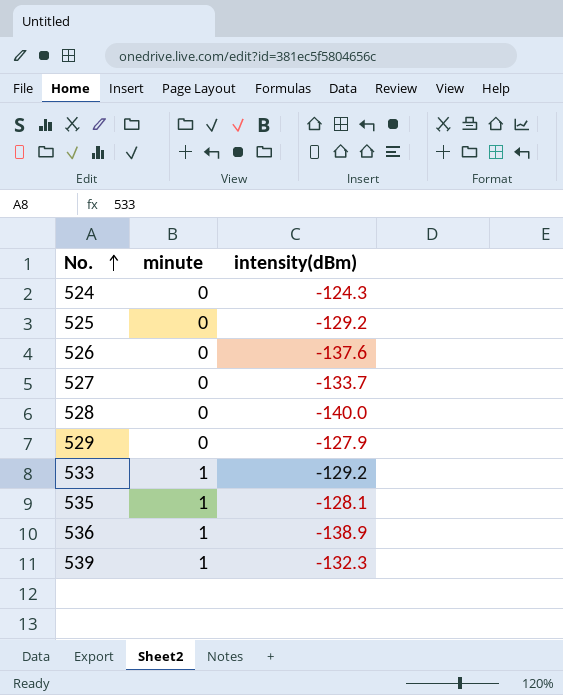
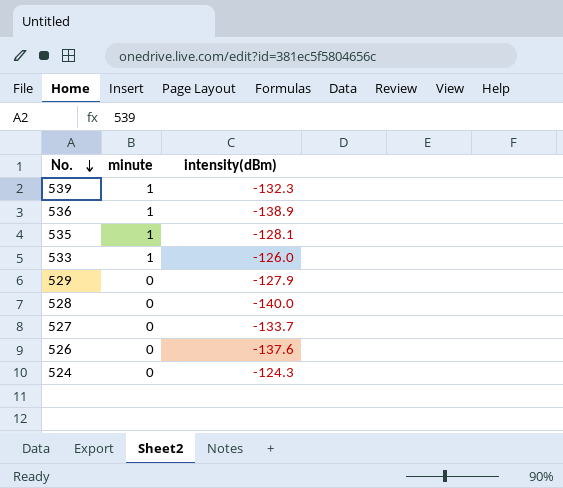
row order: No. ascending -> No. descending
row 525: 0 | -129.2 -> none
533 | intensity(dBm): -129.2 -> -126.0

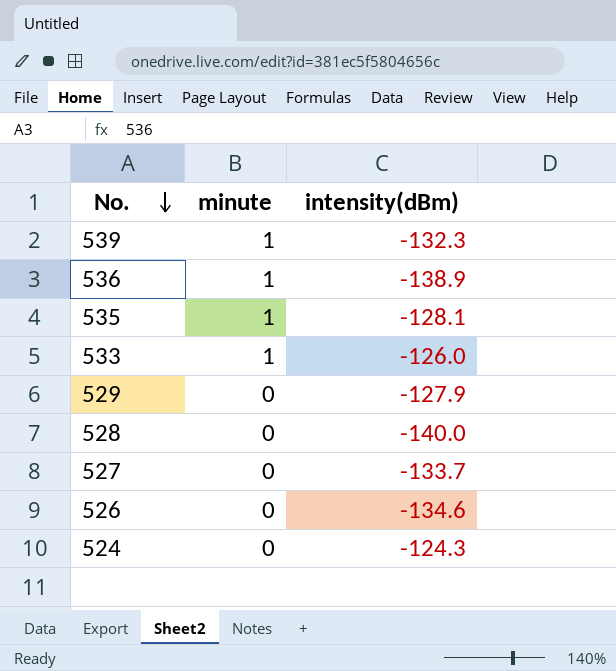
526 | intensity(dBm): -137.6 -> -134.6

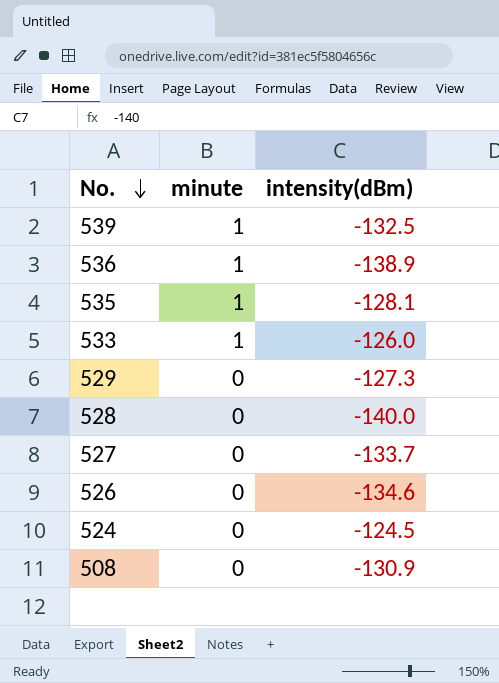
539 | intensity(dBm): -132.3 -> -132.5
529 | intensity(dBm): -127.9 -> -127.3
524 | intensity(dBm): -124.3 -> -124.5
row 508: none -> 0 | -130.9

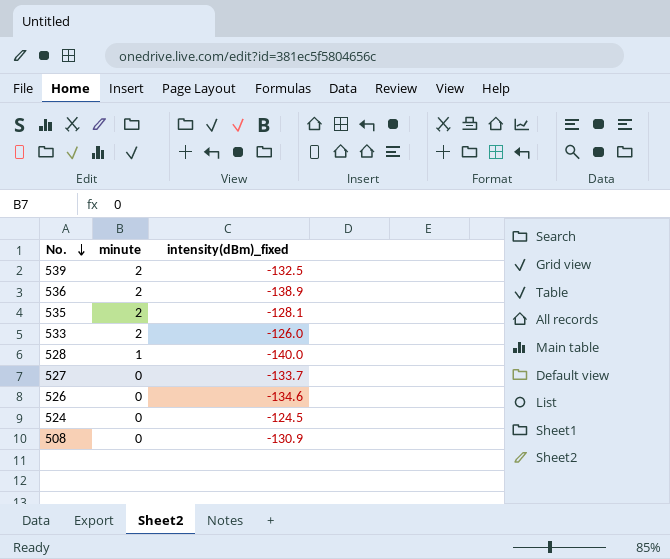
column name: intensity(dBm) -> intensity(dBm)_fixed
row 529: 0 | -127.3 -> none
539 | minute: 1 -> 2
536 | minute: 1 -> 2
535 | minute: 1 -> 2
533 | minute: 1 -> 2
528 | minute: 0 -> 1

